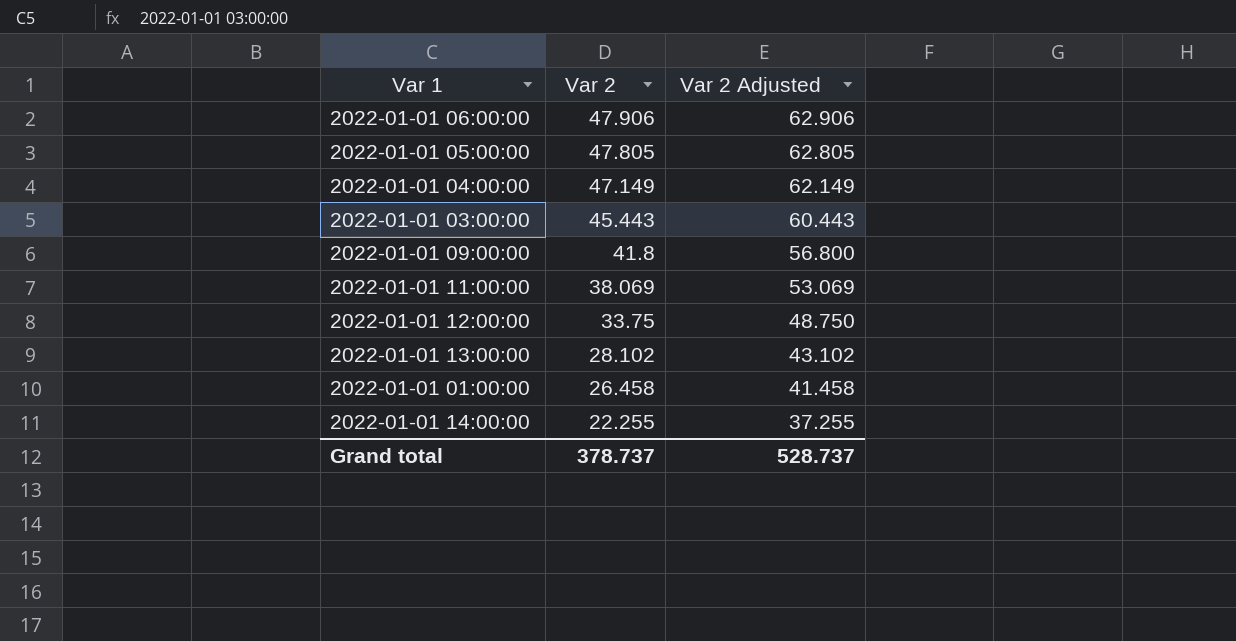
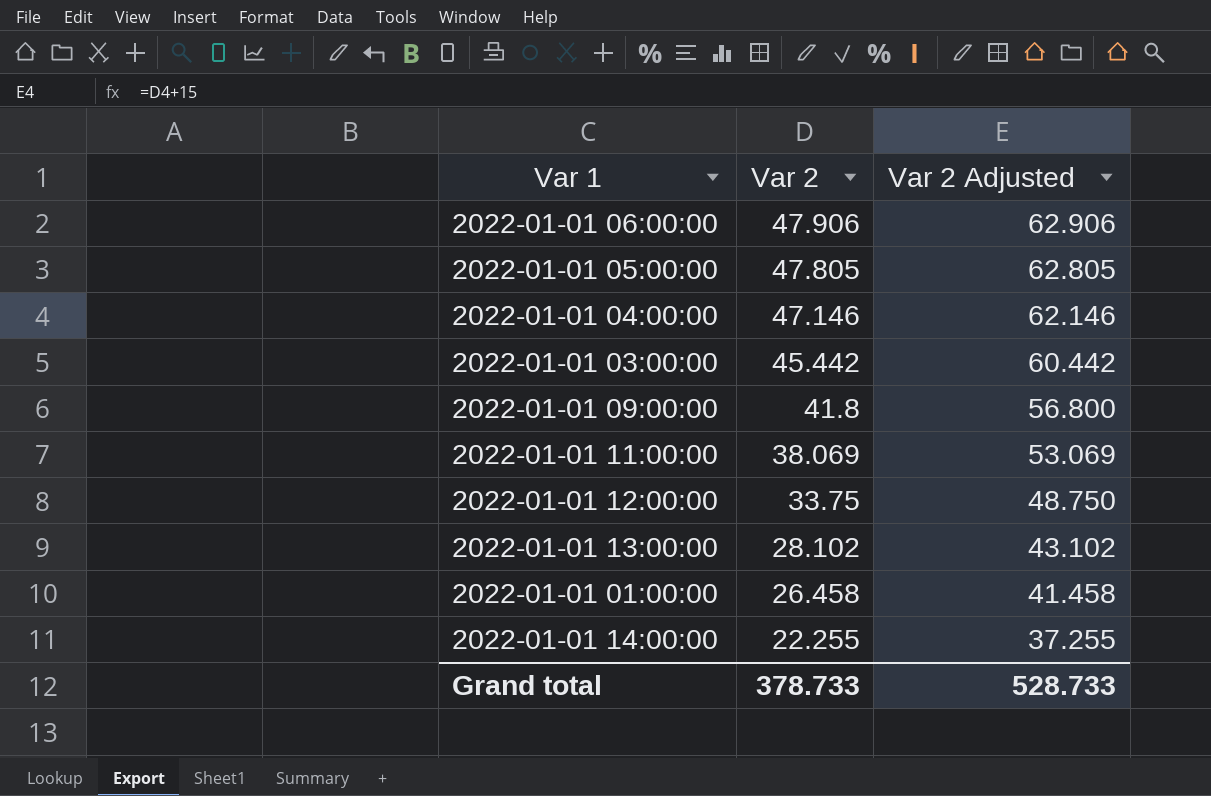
2022-01-01 04:00:00 | Var 2: 47.149 -> 47.146
2022-01-01 04:00:00 | Var 2 Adjusted: 62.149 -> 62.146
2022-01-01 03:00:00 | Var 2: 45.443 -> 45.442
2022-01-01 03:00:00 | Var 2 Adjusted: 60.443 -> 60.442
Grand total | Var 2: 378.737 -> 378.733
Grand total | Var 2 Adjusted: 528.737 -> 528.733

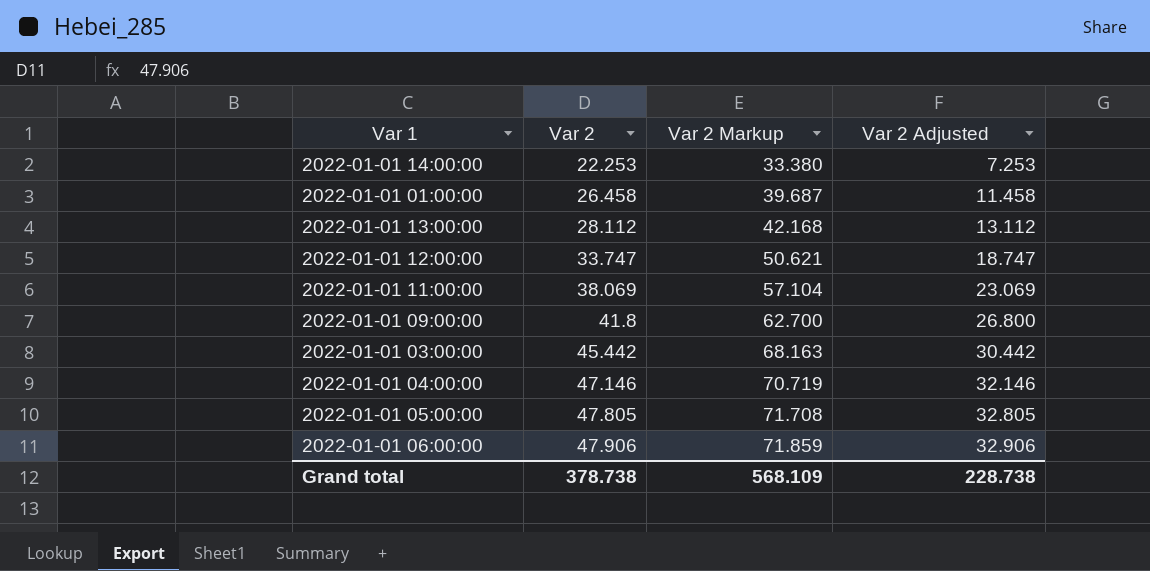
row order: Var 2 descending -> Var 2 ascending
column Var 2 Markup | formula: none -> [Var 2] * 1.5
column Var 2 Adjusted | formula: [Var 2] + 15 -> [Var 2] - 15
2022-01-01 14:00:00 | Var 2: 22.255 -> 22.253
2022-01-01 13:00:00 | Var 2: 28.102 -> 28.112
2022-01-01 12:00:00 | Var 2: 33.75 -> 33.747
Grand total | Var 2: 378.733 -> 378.738
Grand total | Var 2 Adjusted: 528.733 -> 228.738

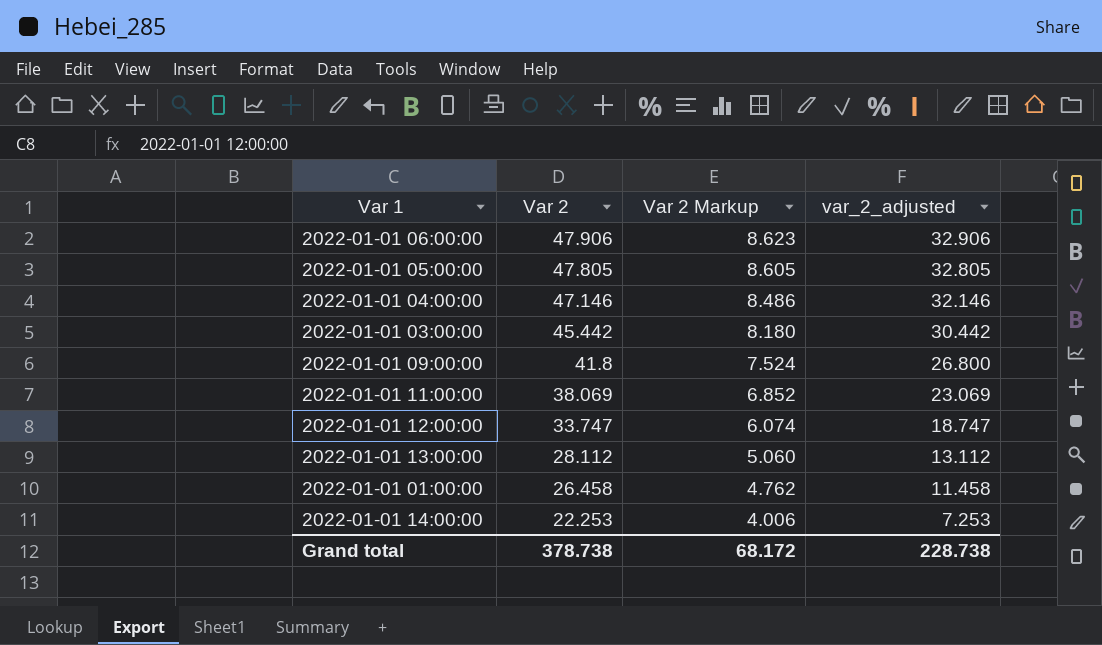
row order: Var 2 ascending -> Var 2 descending
column Var 2 Markup | formula: [Var 2] * 1.5 -> [Var 2] * 0.18
column name: Var 2 Adjusted -> var_2_adjusted
Grand total | Var 2 Markup: 568.109 -> 68.172

